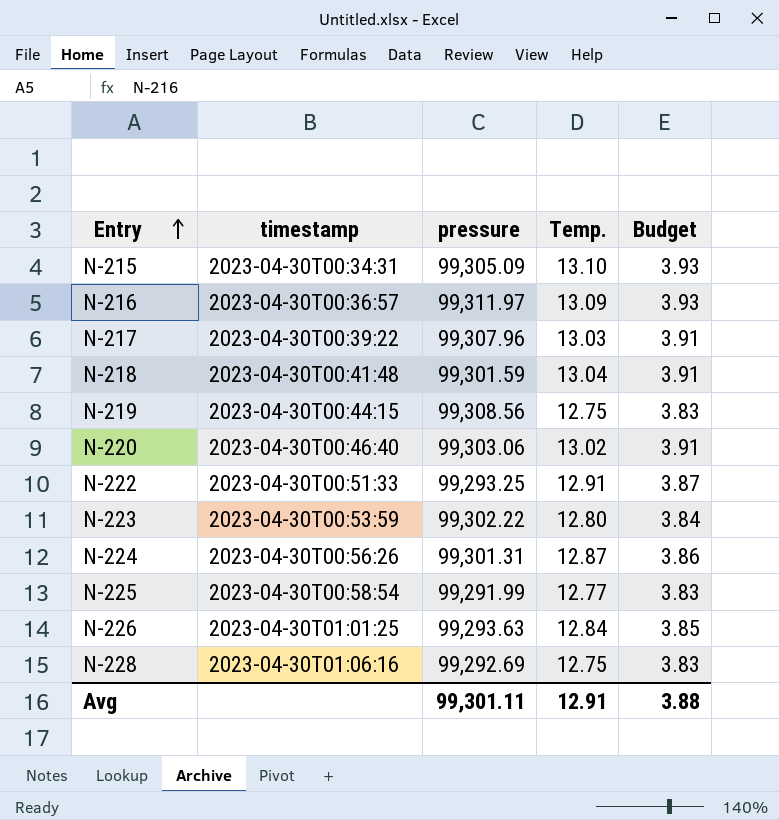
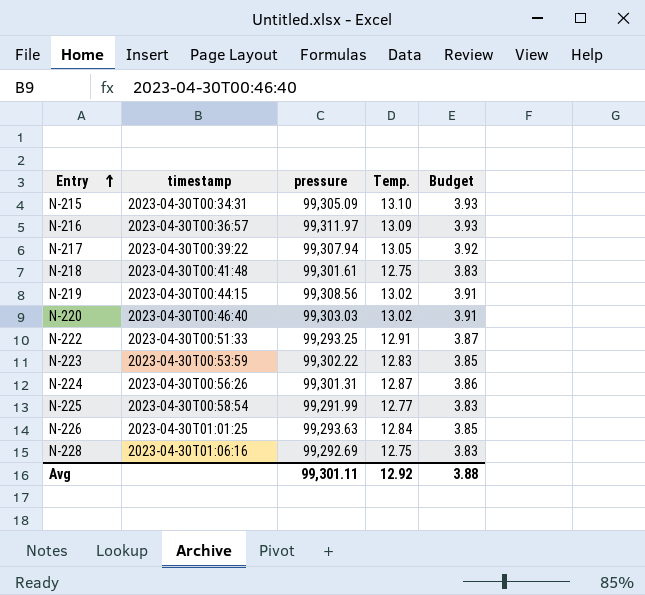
N-217 | pressure: 99,307.96 -> 99,307.94
N-217 | Temp.: 13.03 -> 13.05
N-217 | Budget: 3.91 -> 3.92
N-218 | pressure: 99,301.59 -> 99,301.61
N-218 | Temp.: 13.04 -> 12.75
N-218 | Budget: 3.91 -> 3.83
N-219 | Temp.: 12.75 -> 13.02
N-219 | Budget: 3.83 -> 3.91
N-220 | pressure: 99,303.06 -> 99,303.03
N-223 | Temp.: 12.80 -> 12.83
N-223 | Budget: 3.84 -> 3.85
Avg | Temp.: 12.91 -> 12.92

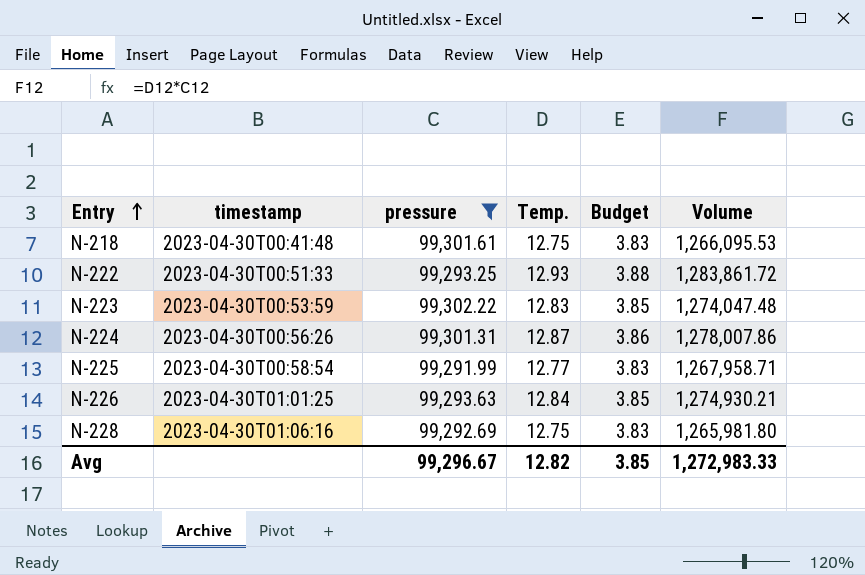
filter: none -> pressure <= 99,302.22
column Volume | formula: none -> [pressure] * [Temp.]
N-222 | Temp.: 12.91 -> 12.93
N-222 | Budget: 3.87 -> 3.88
Avg | pressure: 99,301.11 -> 99,296.67
Avg | Temp.: 12.92 -> 12.82
Avg | Budget: 3.88 -> 3.85

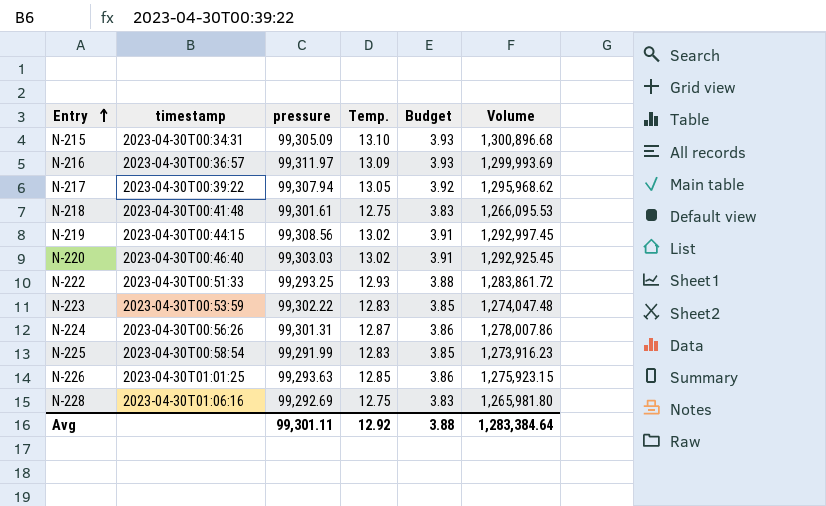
filter: pressure <= 99,302.22 -> none
N-225 | Temp.: 12.77 -> 12.83
N-225 | Budget: 3.83 -> 3.85
N-225 | Volume: 1,267,958.71 -> 1,273,916.23
N-226 | Temp.: 12.84 -> 12.85
N-226 | Budget: 3.85 -> 3.86
N-226 | Volume: 1,274,930.21 -> 1,275,923.15
Avg | pressure: 99,296.67 -> 99,301.11
Avg | Temp.: 12.82 -> 12.92
Avg | Budget: 3.85 -> 3.88
Avg | Volume: 1,272,983.33 -> 1,283,384.64

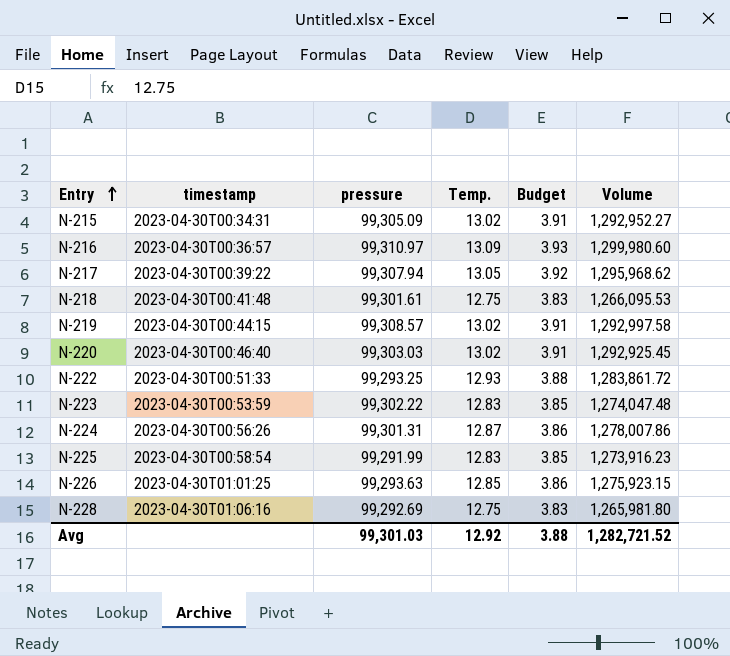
N-215 | Temp.: 13.10 -> 13.02
N-215 | Budget: 3.93 -> 3.91
N-215 | Volume: 1,300,896.68 -> 1,292,952.27
N-216 | pressure: 99,311.97 -> 99,310.97
N-216 | Volume: 1,299,993.69 -> 1,299,980.60
N-219 | pressure: 99,308.56 -> 99,308.57
N-219 | Volume: 1,292,997.45 -> 1,292,997.58
Avg | pressure: 99,301.11 -> 99,301.03
Avg | Volume: 1,283,384.64 -> 1,282,721.52

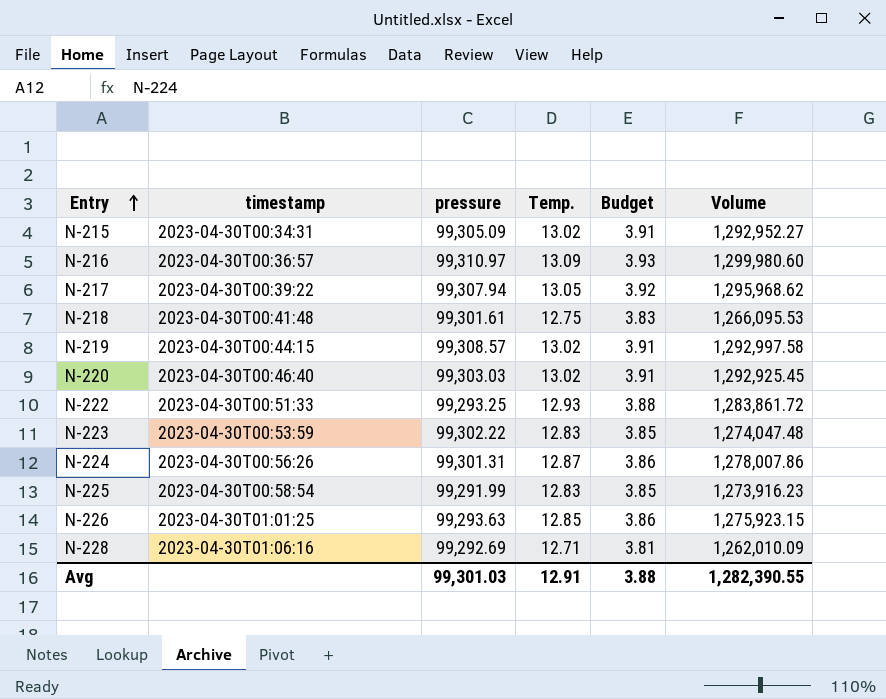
N-228 | Temp.: 12.75 -> 12.71
N-228 | Budget: 3.83 -> 3.81
N-228 | Volume: 1,265,981.80 -> 1,262,010.09
Avg | Temp.: 12.92 -> 12.91
Avg | Volume: 1,282,721.52 -> 1,282,390.55

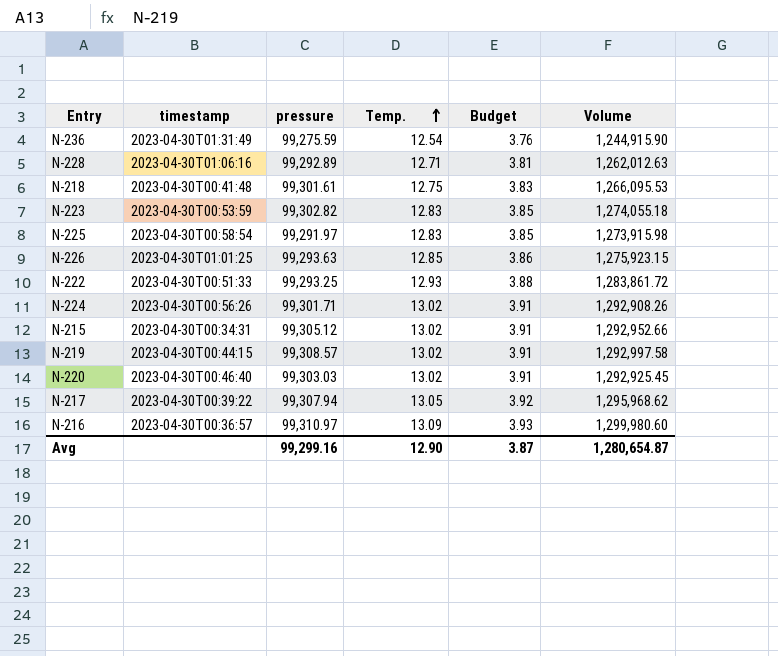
row order: Entry ascending -> Temp. ascending
row N-236: none -> 2023-04-30T01:31:49 | 99,275.59 | 12.54 | 3.76 | 1,244,915.90
N-228 | pressure: 99,292.69 -> 99,292.89
N-228 | Volume: 1,262,010.09 -> 1,262,012.63
N-223 | pressure: 99,302.22 -> 99,302.82
N-223 | Volume: 1,274,047.48 -> 1,274,055.18
N-225 | pressure: 99,291.99 -> 99,291.97
N-225 | Volume: 1,273,916.23 -> 1,273,915.98
N-224 | pressure: 99,301.31 -> 99,301.71
N-224 | Temp.: 12.87 -> 13.02
N-224 | Budget: 3.86 -> 3.91
N-224 | Volume: 1,278,007.86 -> 1,292,908.26
N-215 | pressure: 99,305.09 -> 99,305.12
N-215 | Volume: 1,292,952.27 -> 1,292,952.66
Avg | pressure: 99,301.03 -> 99,299.16
Avg | Temp.: 12.91 -> 12.90
Avg | Budget: 3.88 -> 3.87
Avg | Volume: 1,282,390.55 -> 1,280,654.87

